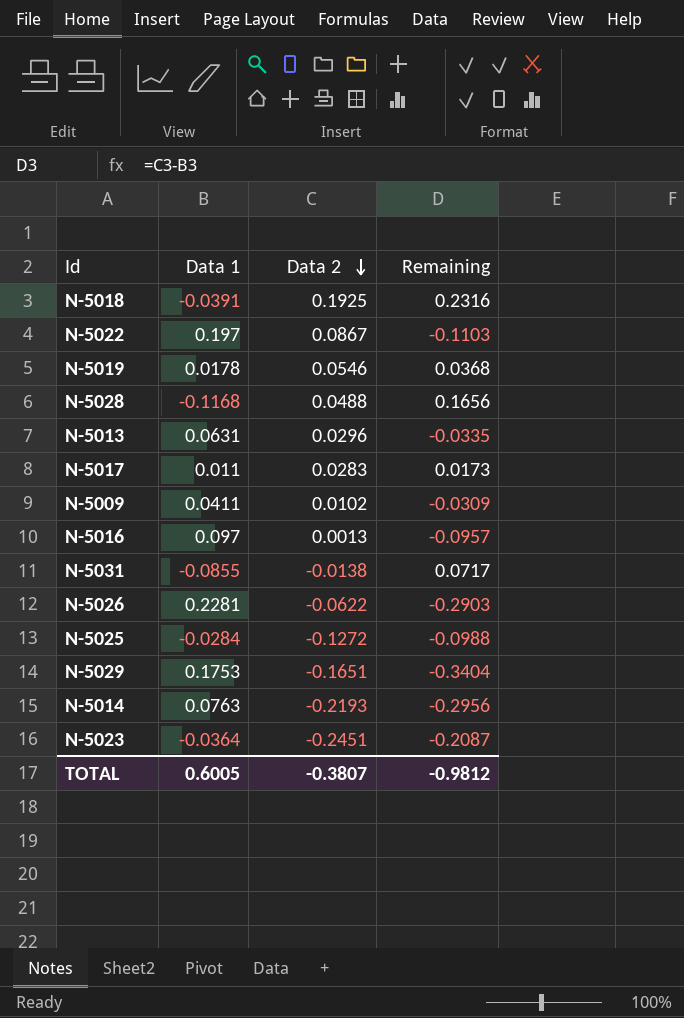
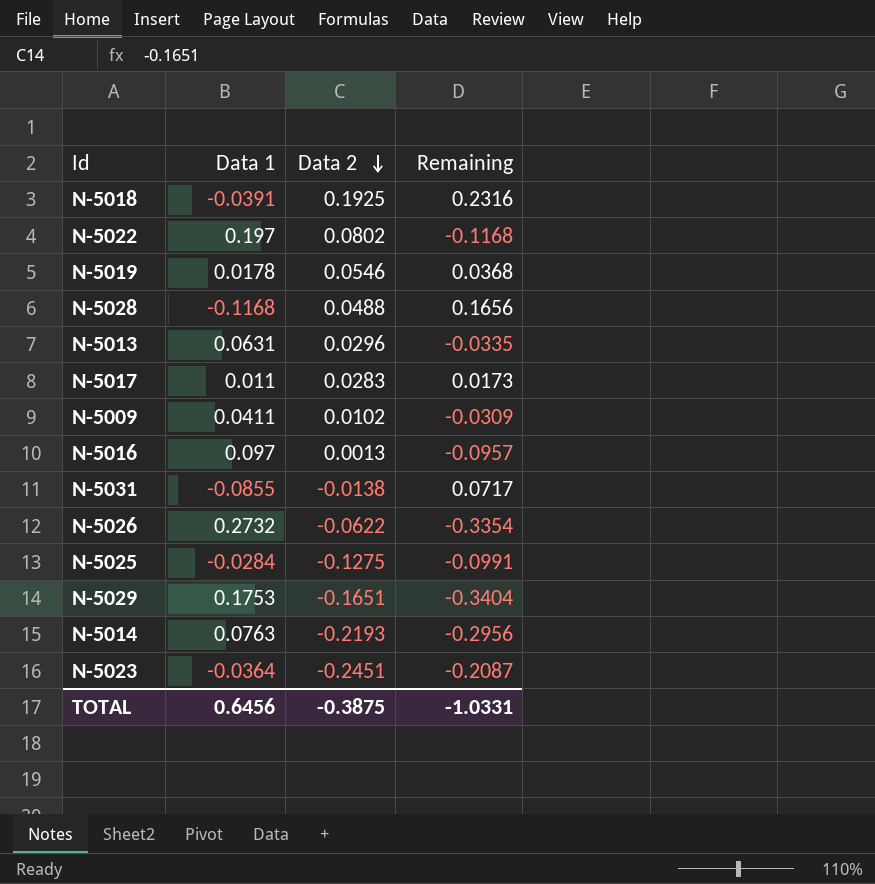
N-5022 | Data 2: 0.0867 -> 0.0802
N-5022 | Remaining: -0.1103 -> -0.1168
N-5026 | Data 1: 0.2281 -> 0.2732
N-5026 | Remaining: -0.2903 -> -0.3354
N-5025 | Data 2: -0.1272 -> -0.1275
N-5025 | Remaining: -0.0988 -> -0.0991
TOTAL | Data 1: 0.6005 -> 0.6456
TOTAL | Data 2: -0.3807 -> -0.3875
TOTAL | Remaining: -0.9812 -> -1.0331

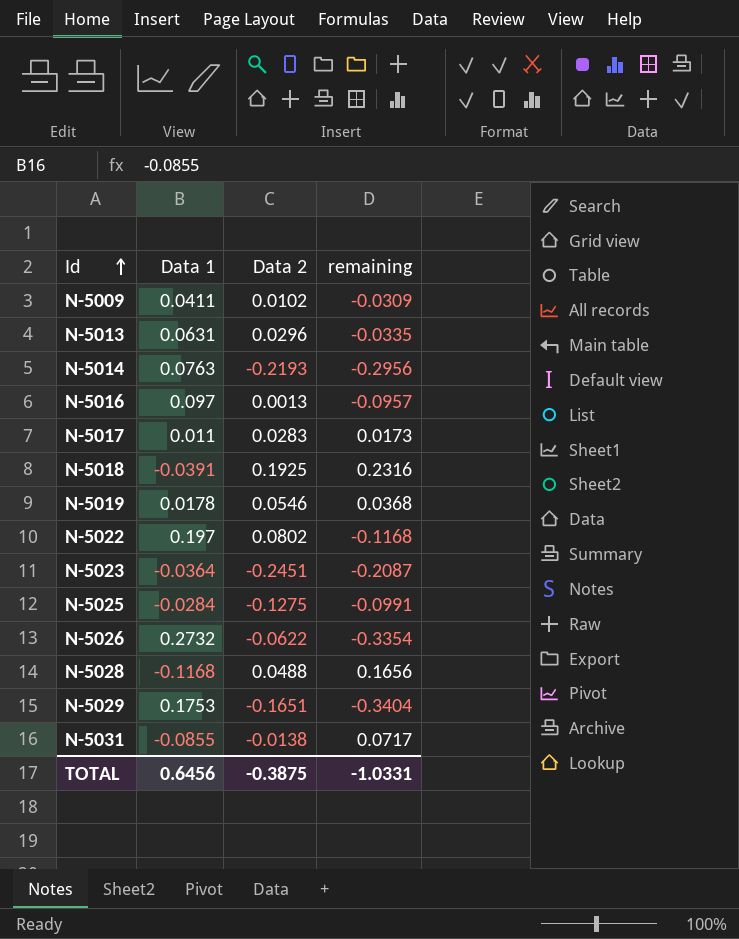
row order: Data 2 descending -> Id ascending
column name: Remaining -> remaining

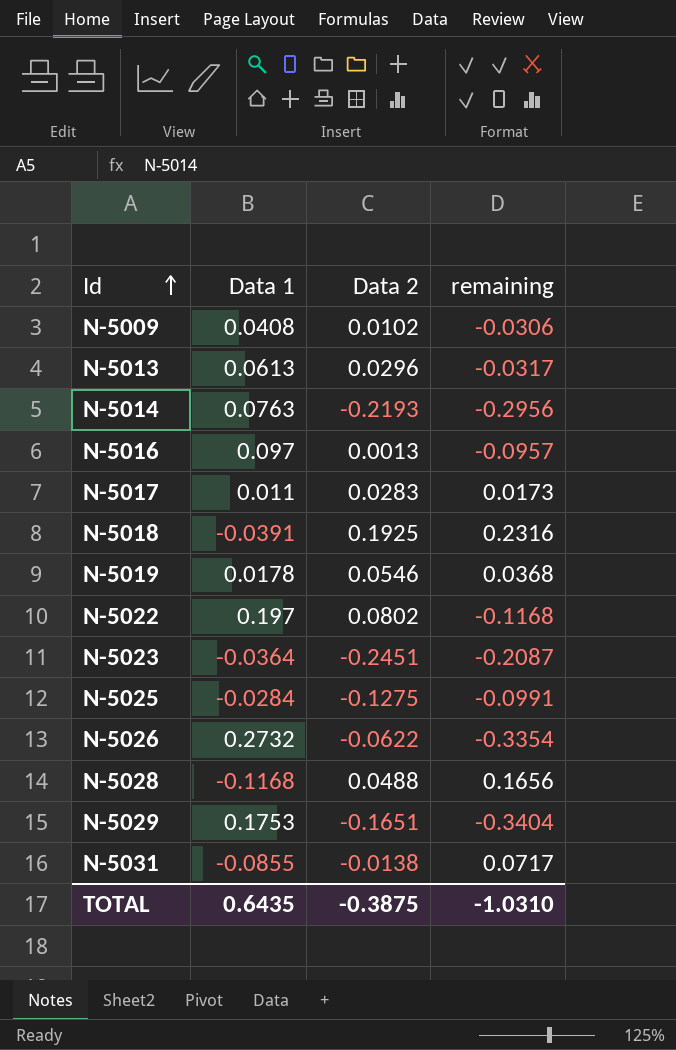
N-5009 | Data 1: 0.0411 -> 0.0408
N-5009 | remaining: -0.0309 -> -0.0306
N-5013 | Data 1: 0.0631 -> 0.0613
N-5013 | remaining: -0.0335 -> -0.0317
TOTAL | Data 1: 0.6456 -> 0.6435
TOTAL | remaining: -1.0331 -> -1.0310

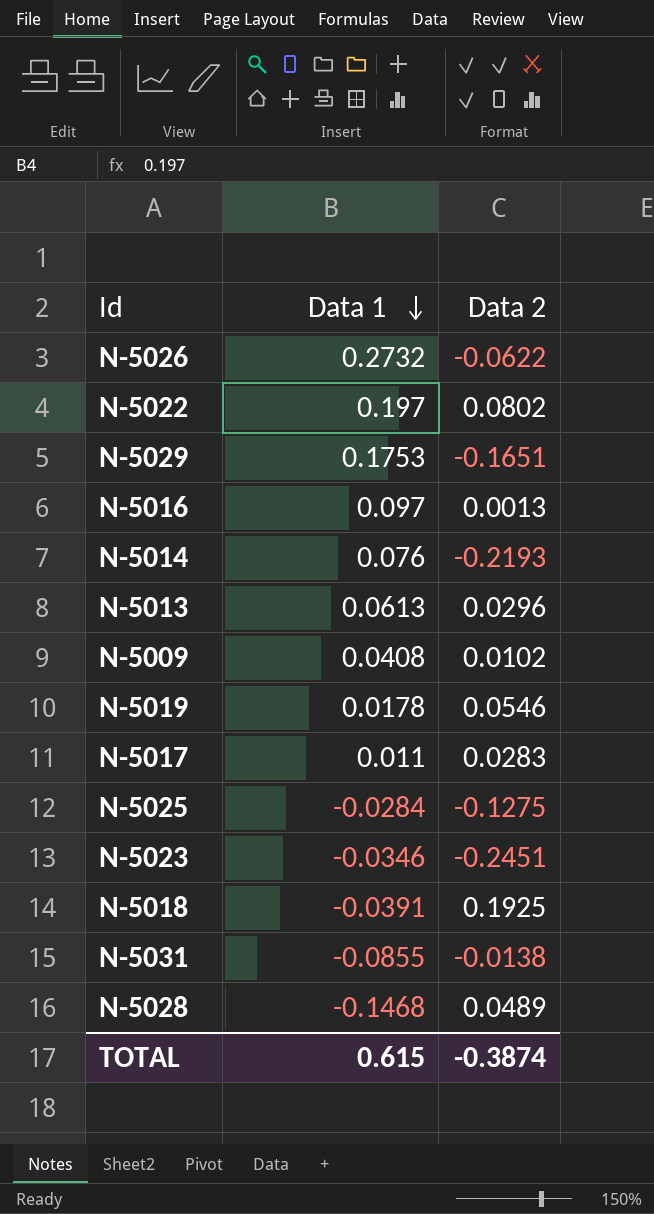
row order: Id ascending -> Data 1 descending
column remaining | formula: [Data 2] - [Data 1] -> none
N-5014 | Data 1: 0.0763 -> 0.076
N-5023 | Data 1: -0.0364 -> -0.0346
N-5028 | Data 1: -0.1168 -> -0.1468
N-5028 | Data 2: 0.0488 -> 0.0489
TOTAL | Data 1: 0.6435 -> 0.615
TOTAL | Data 2: -0.3875 -> -0.3874

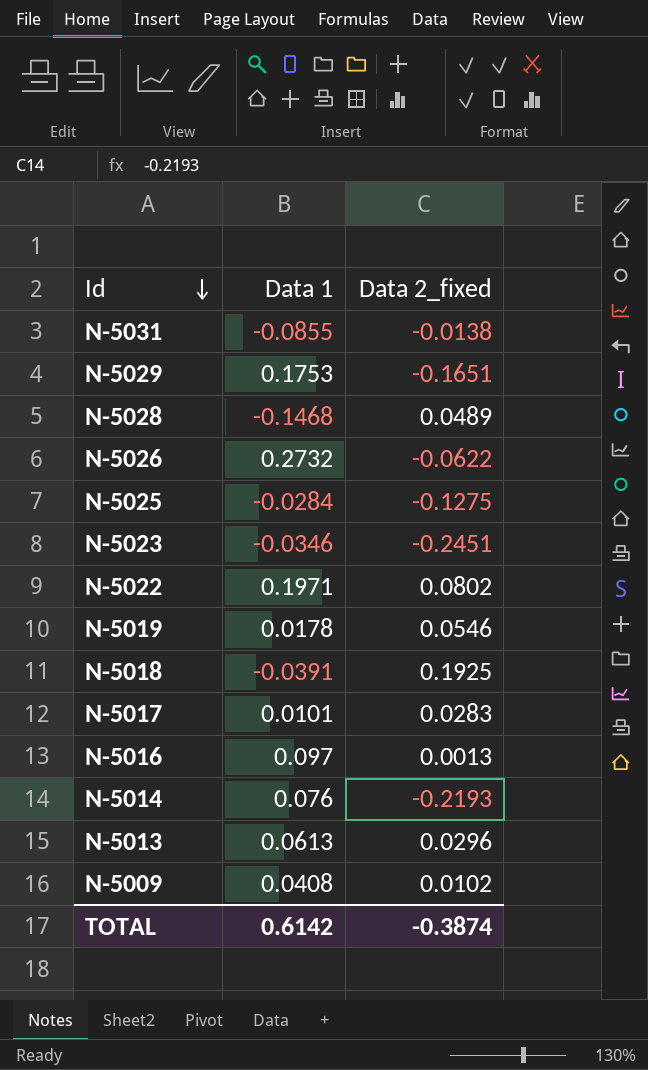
row order: Data 1 descending -> Id descending
column name: Data 2 -> Data 2_fixed
N-5022 | Data 1: 0.197 -> 0.1971
N-5017 | Data 1: 0.011 -> 0.0101
TOTAL | Data 1: 0.615 -> 0.6142

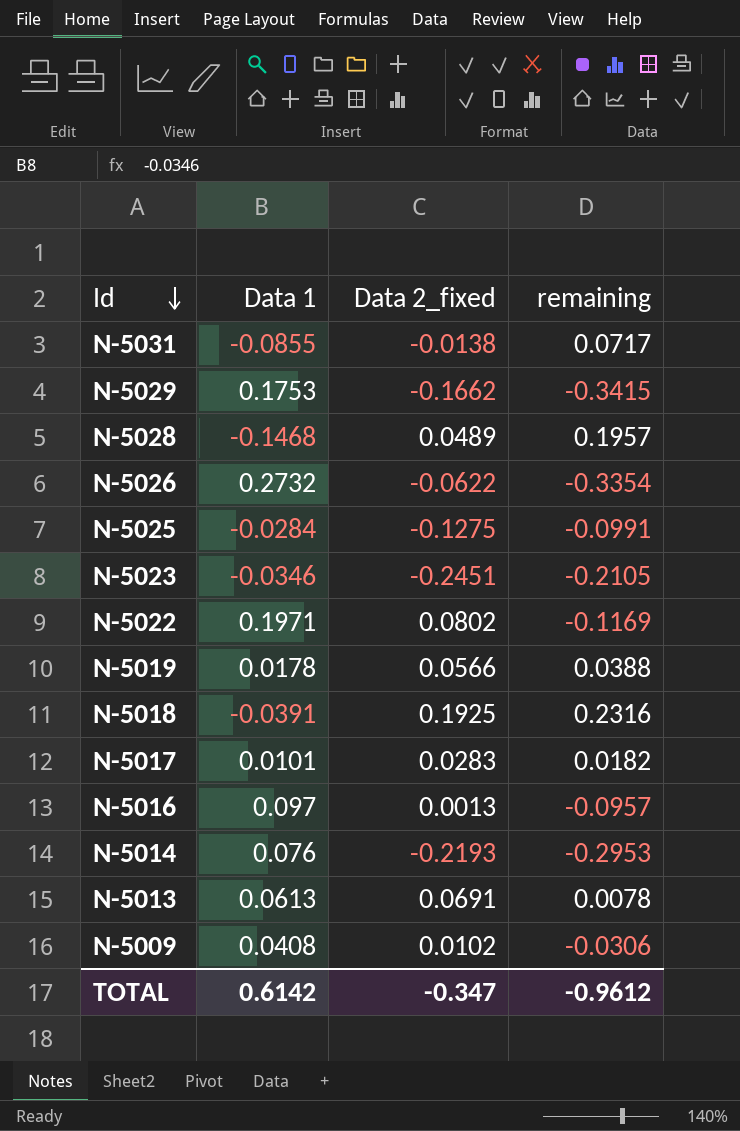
column remaining | formula: none -> [Data 2_fixed] - [Data 1]
N-5029 | Data 2_fixed: -0.1651 -> -0.1662
N-5019 | Data 2_fixed: 0.0546 -> 0.0566
N-5013 | Data 2_fixed: 0.0296 -> 0.0691
TOTAL | Data 2_fixed: -0.3874 -> -0.347

